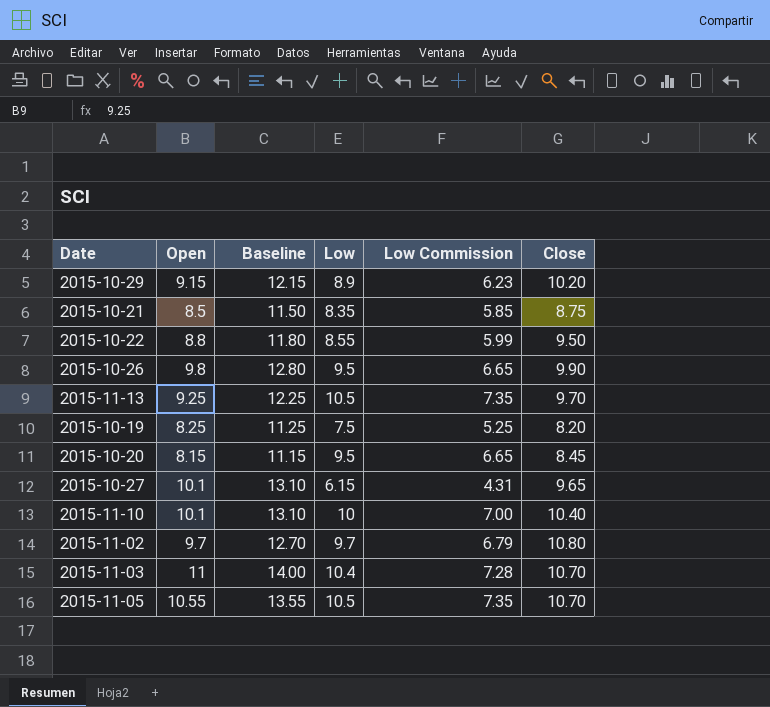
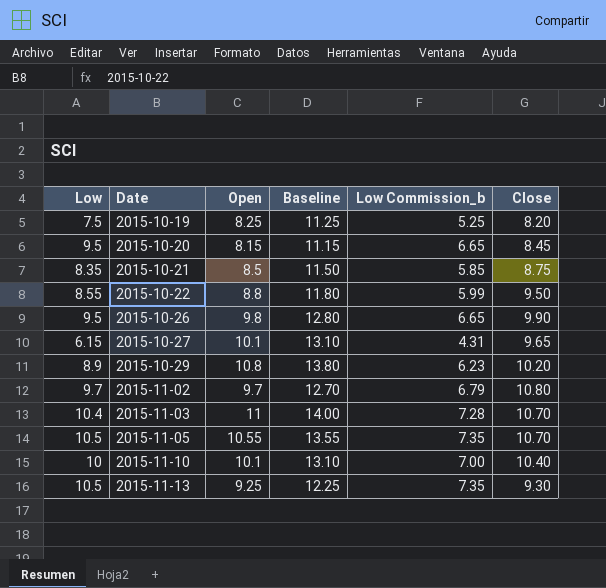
row order: none -> Date ascending
column Low | position: 4 -> 1
column name: Low Commission -> Low Commission_b
2015-10-29 | Open: 9.15 -> 10.8
2015-10-29 | Baseline: 12.15 -> 13.80
2015-11-13 | Close: 9.70 -> 9.30

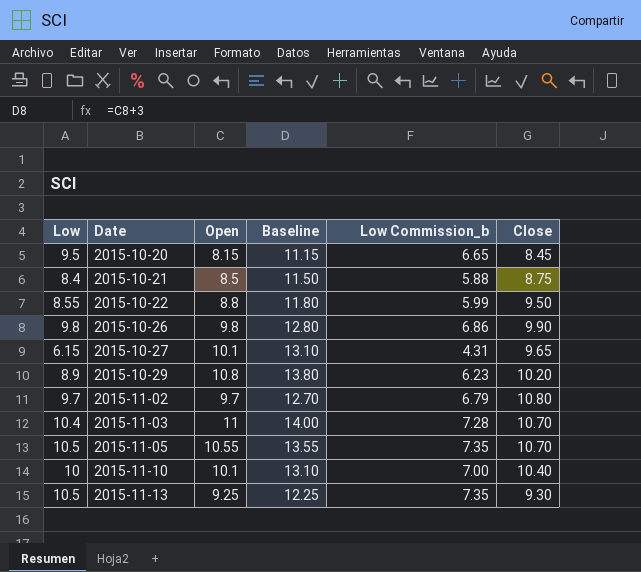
row 2015-10-19: 7.5 | 8.25 | 11.25 | 5.25 | 8.20 -> none
2015-10-21 | Low: 8.35 -> 8.4
2015-10-21 | Low Commission_b: 5.85 -> 5.88
2015-10-26 | Low: 9.5 -> 9.8
2015-10-26 | Low Commission_b: 6.65 -> 6.86

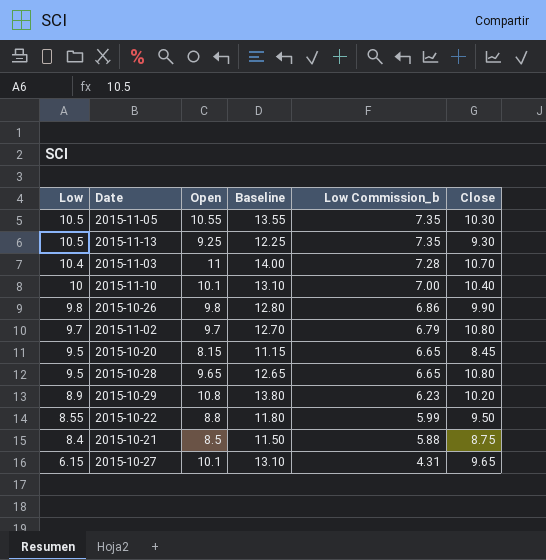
row order: Date ascending -> Low descending
2015-11-05 | Close: 10.70 -> 10.30
row 2015-10-28: none -> 9.5 | 9.65 | 12.65 | 6.65 | 10.80

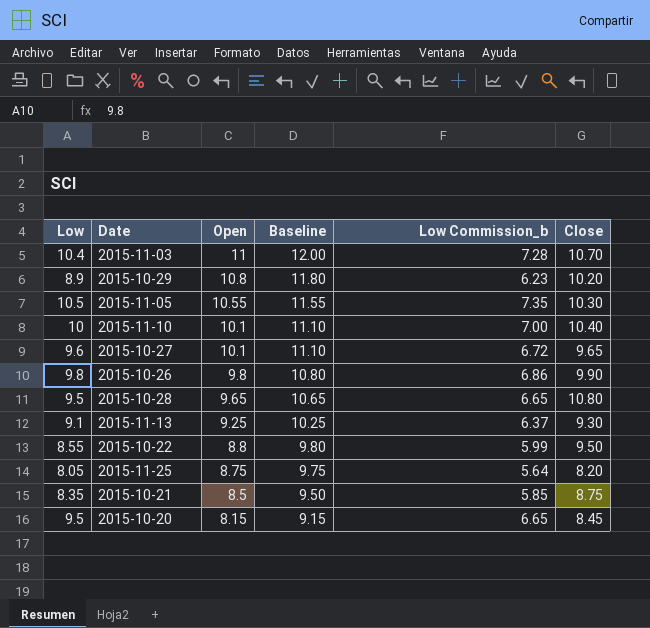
row order: Low descending -> Open descending
column Baseline | formula: [Open] + 3 -> [Open] + 1
row 2015-11-02: 9.7 | 9.7 | 12.70 | 6.79 | 10.80 -> none
2015-10-27 | Low: 6.15 -> 9.6
2015-10-27 | Low Commission_b: 4.31 -> 6.72
2015-11-13 | Low: 10.5 -> 9.1
2015-11-13 | Low Commission_b: 7.35 -> 6.37
row 2015-11-25: none -> 8.05 | 8.75 | 9.75 | 5.64 | 8.20
2015-10-21 | Low: 8.4 -> 8.35
2015-10-21 | Low Commission_b: 5.88 -> 5.85

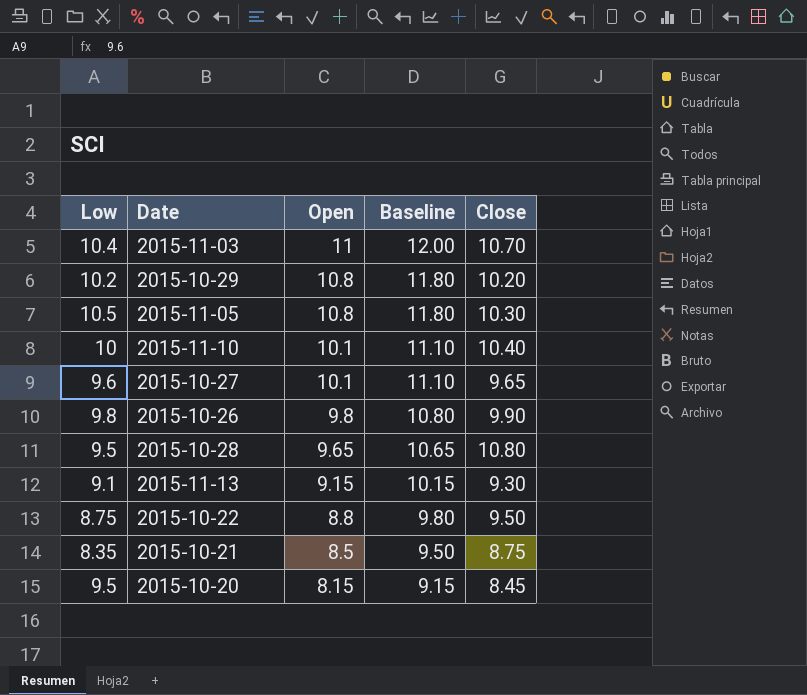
column Low Commission_b | formula: [Low] * 0.7 -> none
row 2015-11-25: 8.05 | 8.75 | 9.75 | 5.64 | 8.20 -> none
2015-10-29 | Low: 8.9 -> 10.2
2015-11-05 | Open: 10.55 -> 10.8
2015-11-05 | Baseline: 11.55 -> 11.80
2015-11-13 | Open: 9.25 -> 9.15
2015-11-13 | Baseline: 10.25 -> 10.15
2015-10-22 | Low: 8.55 -> 8.75

